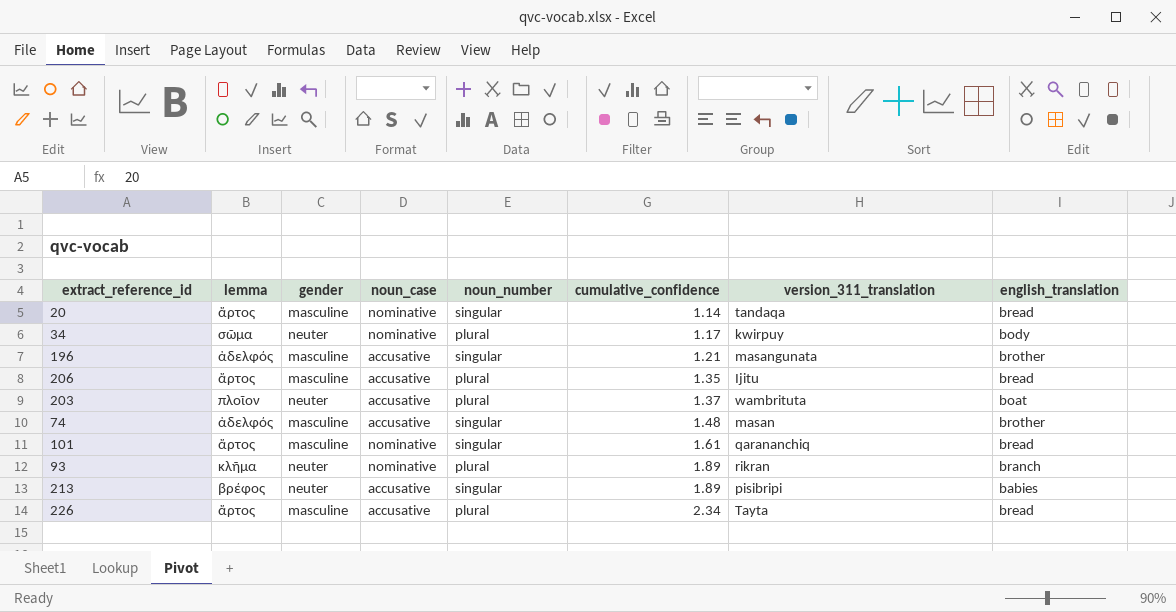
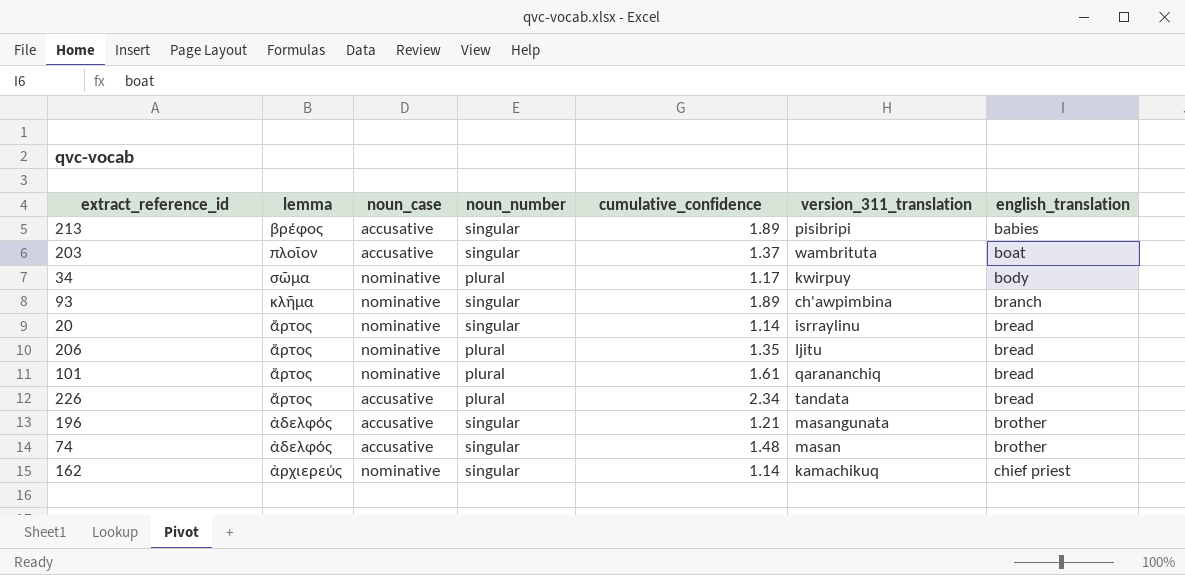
row order: cumulative_confidence ascending -> english_translation ascending
column gender | position: 3 -> none
203 | noun_number: plural -> singular
93 | noun_number: plural -> singular
93 | version_311_translation: rikran -> ch'awpimbina
20 | version_311_translation: tandaqa -> isrraylinu
206 | noun_case: accusative -> nominative
101 | noun_number: singular -> plural
226 | version_311_translation: Tayta -> tandata
row 162: none -> ἀρχιερεύς | nominative | singular | 1.14 | kamachikuq | chief priest

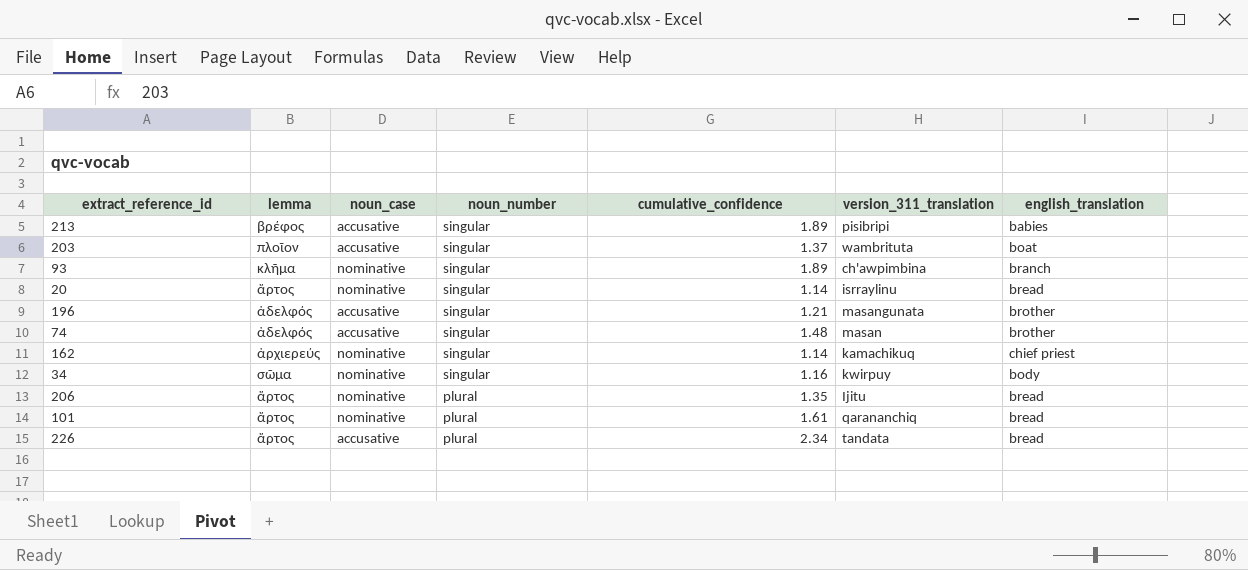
row order: english_translation ascending -> noun_number descending
34 | noun_number: plural -> singular
34 | cumulative_confidence: 1.17 -> 1.16

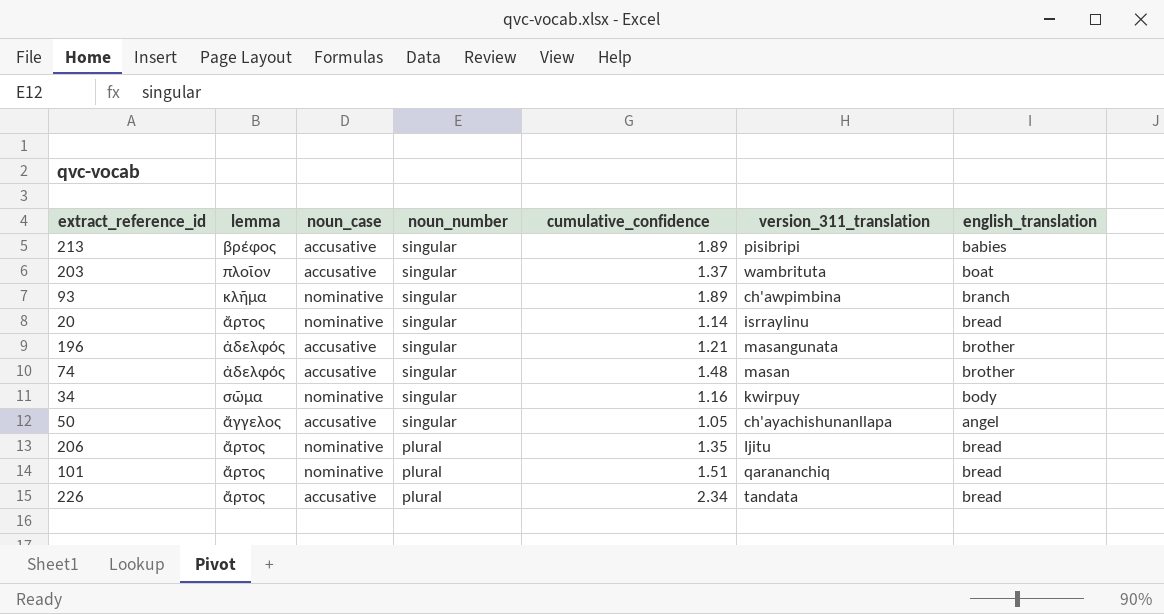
row 162: ἀρχιερεύς | nominative | singular | 1.14 | kamachikuq | chief priest -> none
row 50: none -> ἄγγελος | accusative | singular | 1.05 | ch'ayachishunanllapa | angel
101 | cumulative_confidence: 1.61 -> 1.51

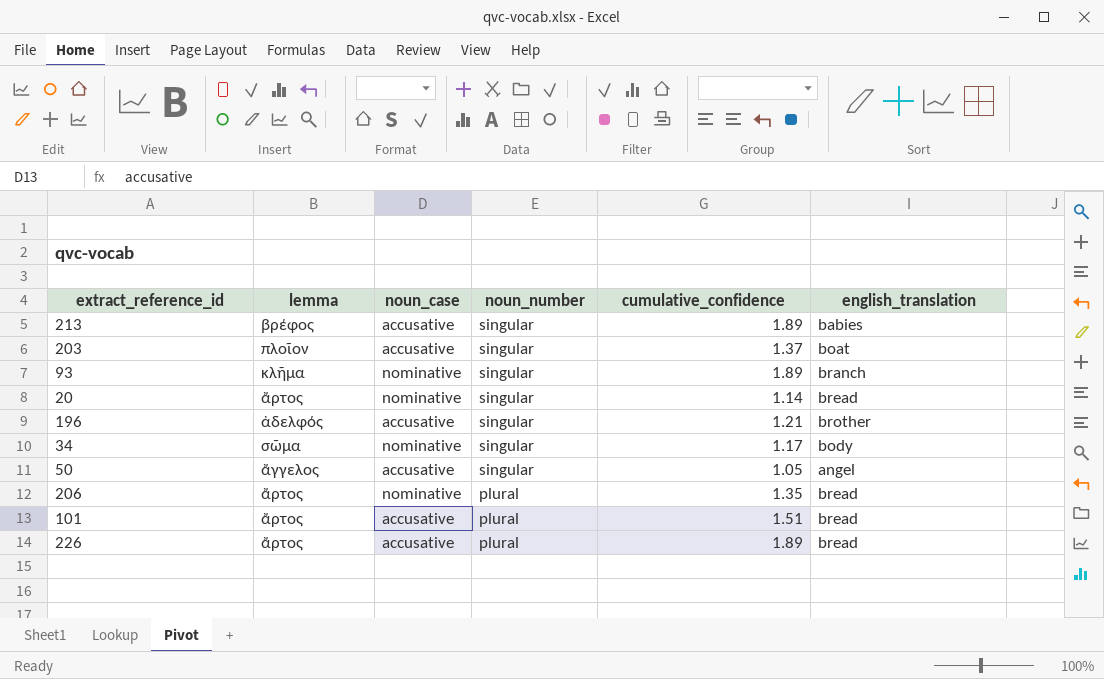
column version_311_translation | position: 6 -> none
row 74: ἀδελφός | accusative | singular | 1.48 | masan | brother -> none
34 | cumulative_confidence: 1.16 -> 1.17
101 | noun_case: nominative -> accusative
226 | cumulative_confidence: 2.34 -> 1.89

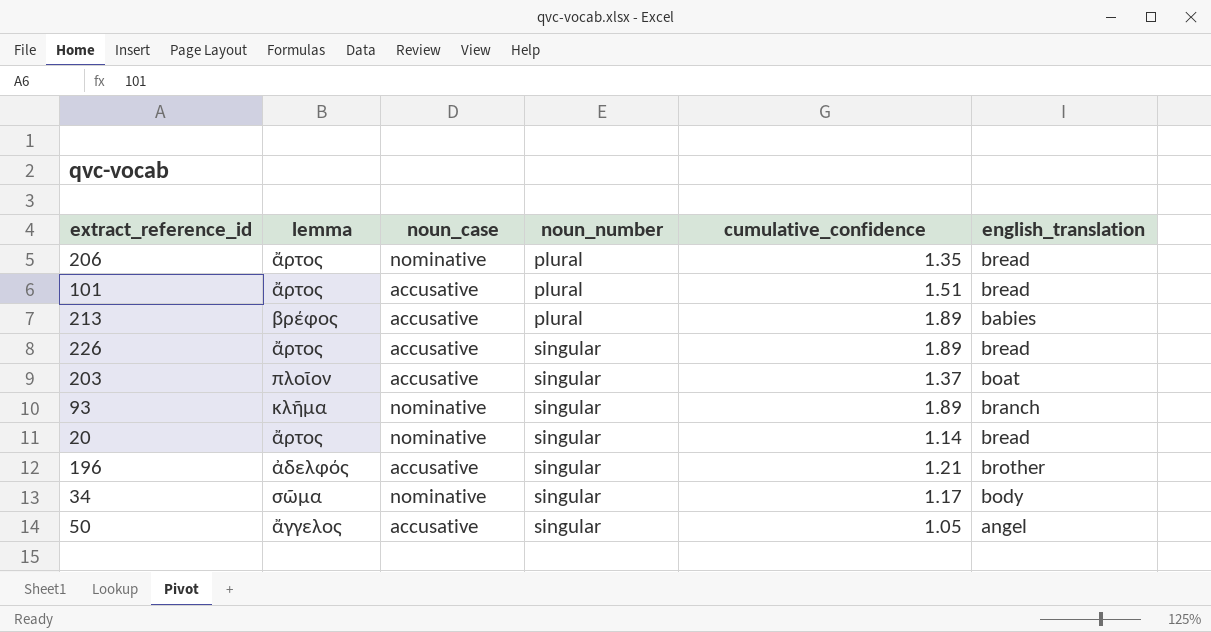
row order: noun_number descending -> noun_number ascending
213 | noun_number: singular -> plural
226 | noun_number: plural -> singular

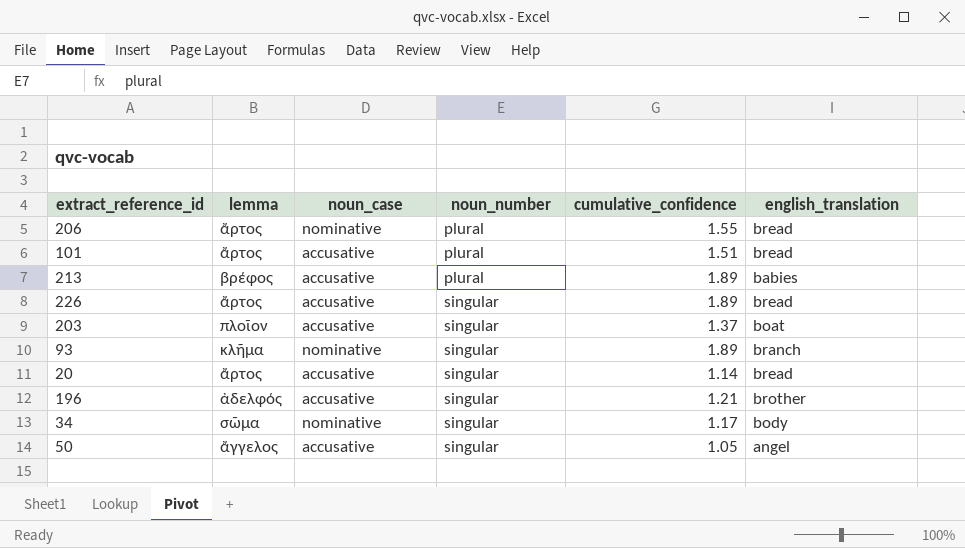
206 | cumulative_confidence: 1.35 -> 1.55
20 | noun_case: nominative -> accusative

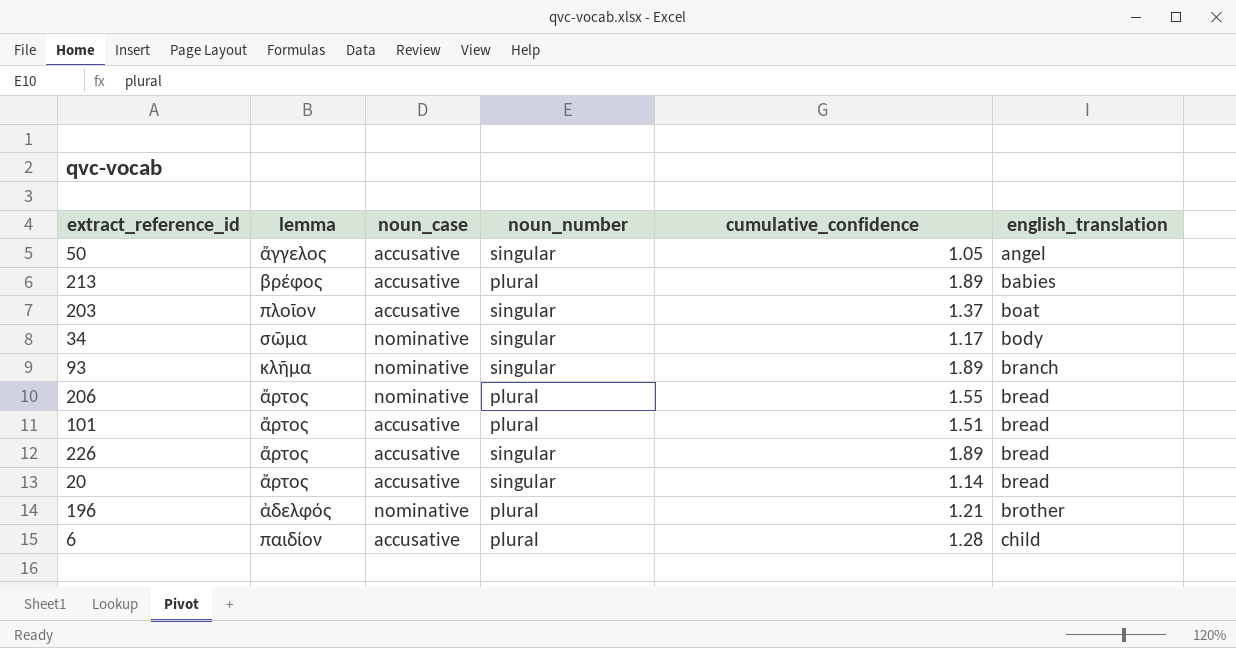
row order: noun_number ascending -> english_translation ascending
196 | noun_case: accusative -> nominative
196 | noun_number: singular -> plural
row 6: none -> παιδίον | accusative | plural | 1.28 | child

